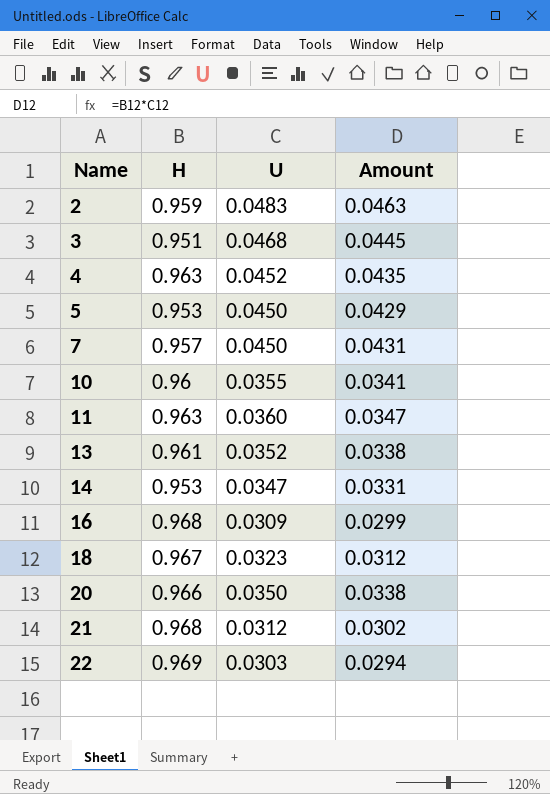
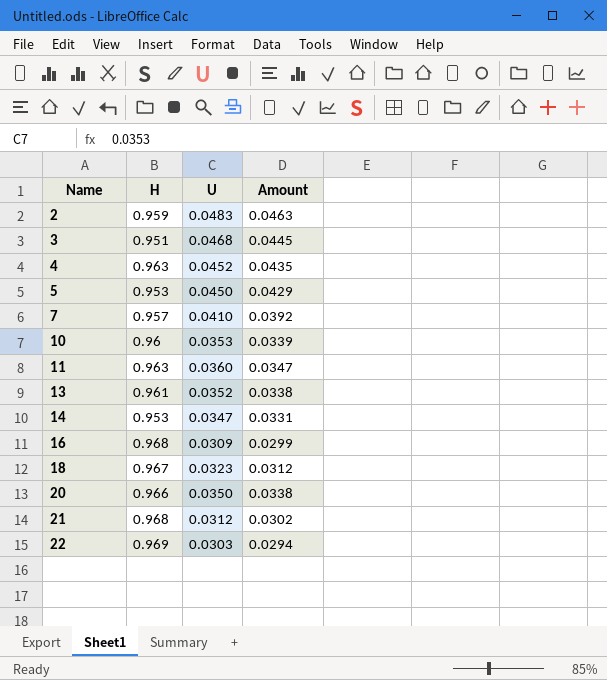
7 | U: 0.0450 -> 0.0410
7 | Amount: 0.0431 -> 0.0392
10 | U: 0.0355 -> 0.0353
10 | Amount: 0.0341 -> 0.0339

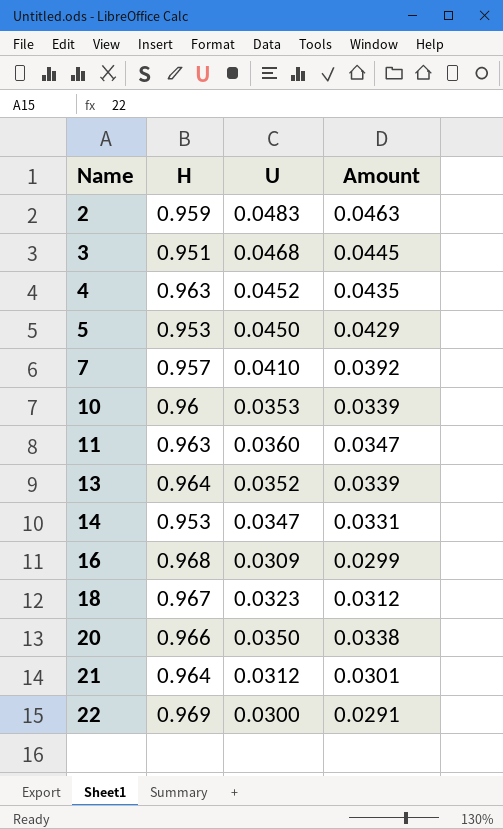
13 | H: 0.961 -> 0.964
13 | Amount: 0.0338 -> 0.0339
21 | H: 0.968 -> 0.964
21 | Amount: 0.0302 -> 0.0301
22 | U: 0.0303 -> 0.0300
22 | Amount: 0.0294 -> 0.0291

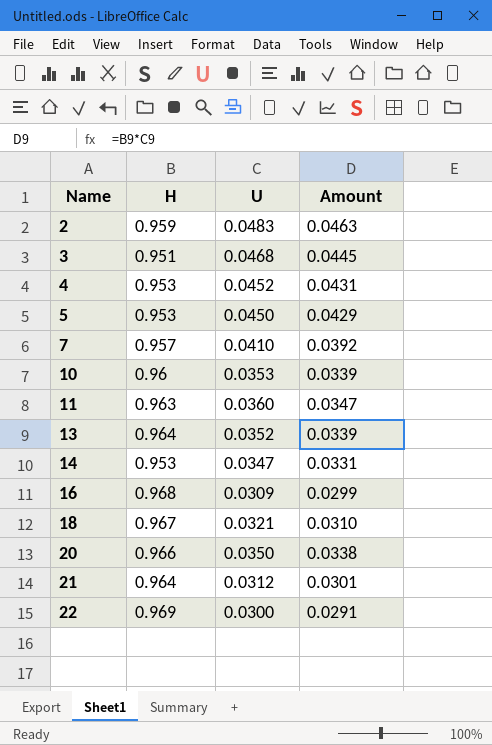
4 | H: 0.963 -> 0.953
4 | Amount: 0.0435 -> 0.0431
18 | U: 0.0323 -> 0.0321
18 | Amount: 0.0312 -> 0.0310

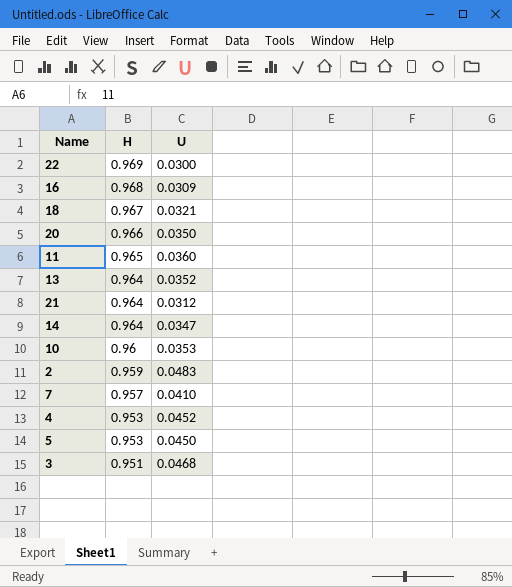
row order: Name ascending -> H descending
column Amount | formula: [H] * [U] -> none
11 | H: 0.963 -> 0.965
14 | H: 0.953 -> 0.964

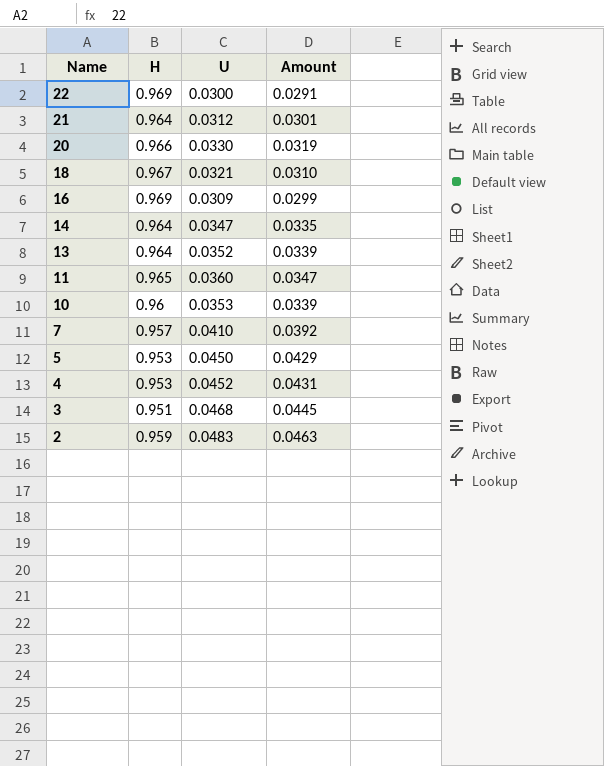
row order: H descending -> Name descending
column Amount | formula: none -> [H] * [U]
20 | U: 0.0350 -> 0.0330
16 | H: 0.968 -> 0.969

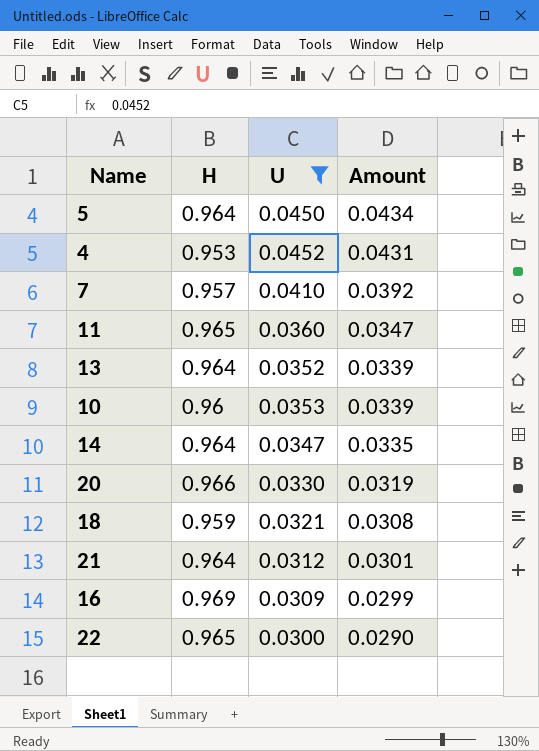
filter: none -> U <= 0.0452
row order: Name descending -> Amount descending
5 | H: 0.953 -> 0.964
5 | Amount: 0.0429 -> 0.0434
18 | H: 0.967 -> 0.959
18 | Amount: 0.0310 -> 0.0308
22 | H: 0.969 -> 0.965
22 | Amount: 0.0291 -> 0.0290

